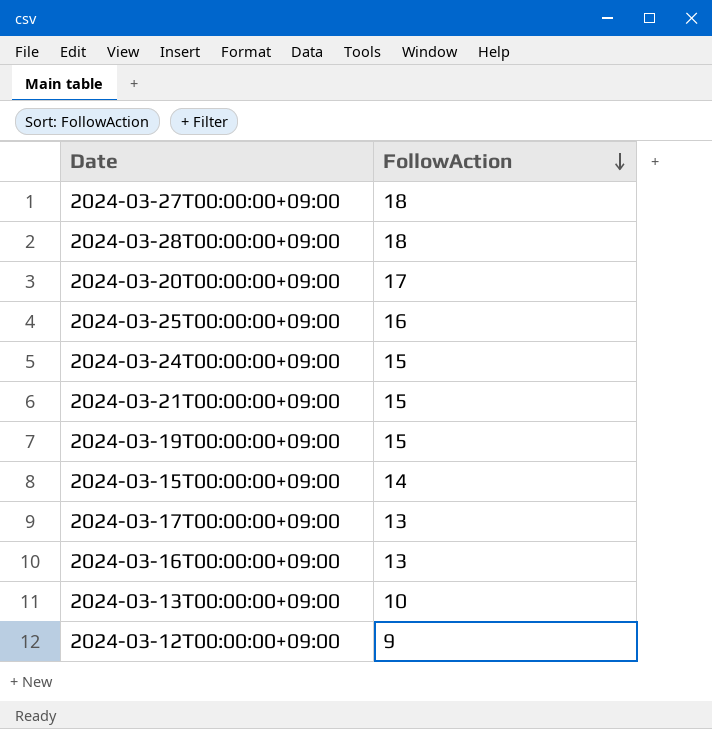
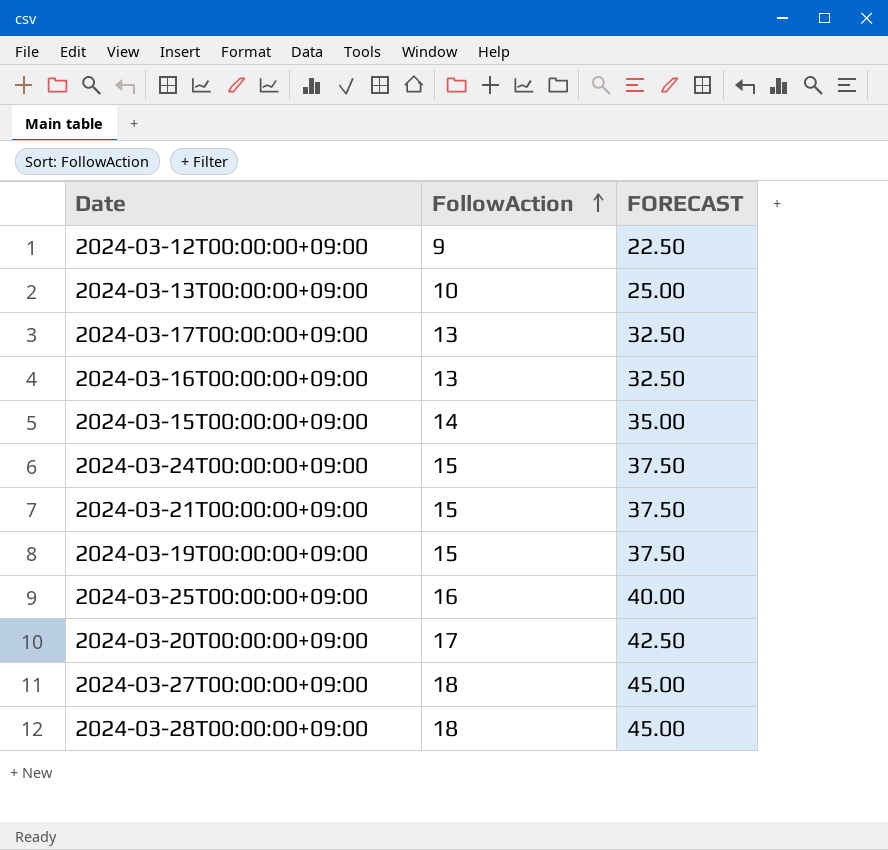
row order: FollowAction descending -> FollowAction ascending
column FORECAST | formula: none -> [FollowAction] * 2.5

